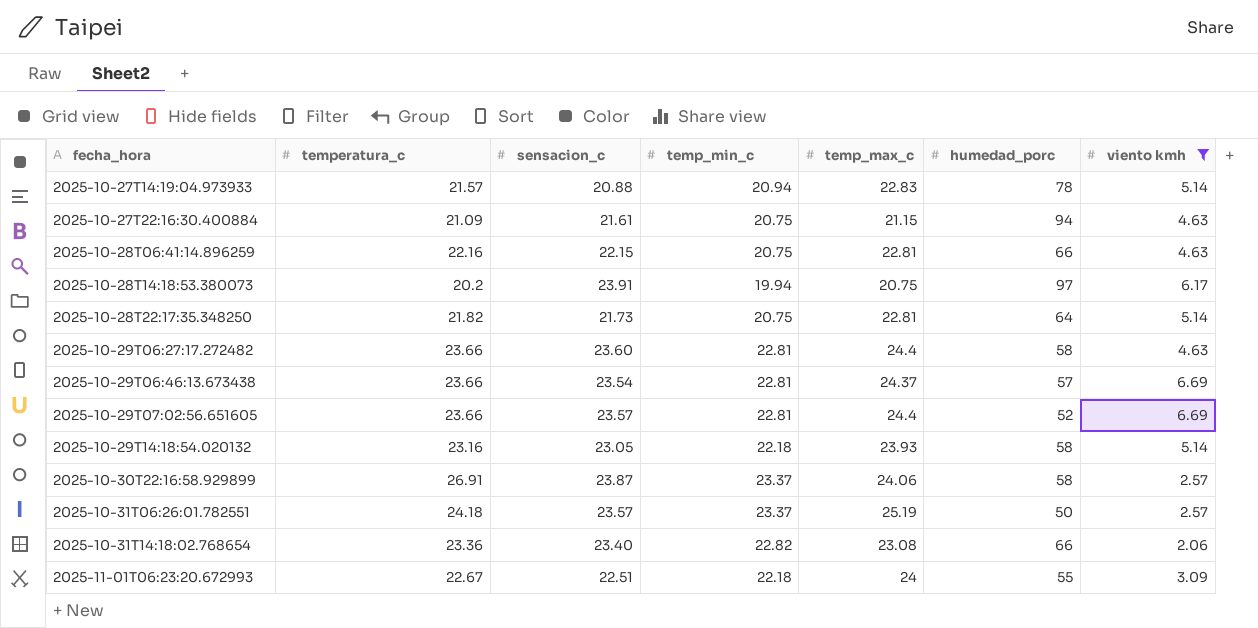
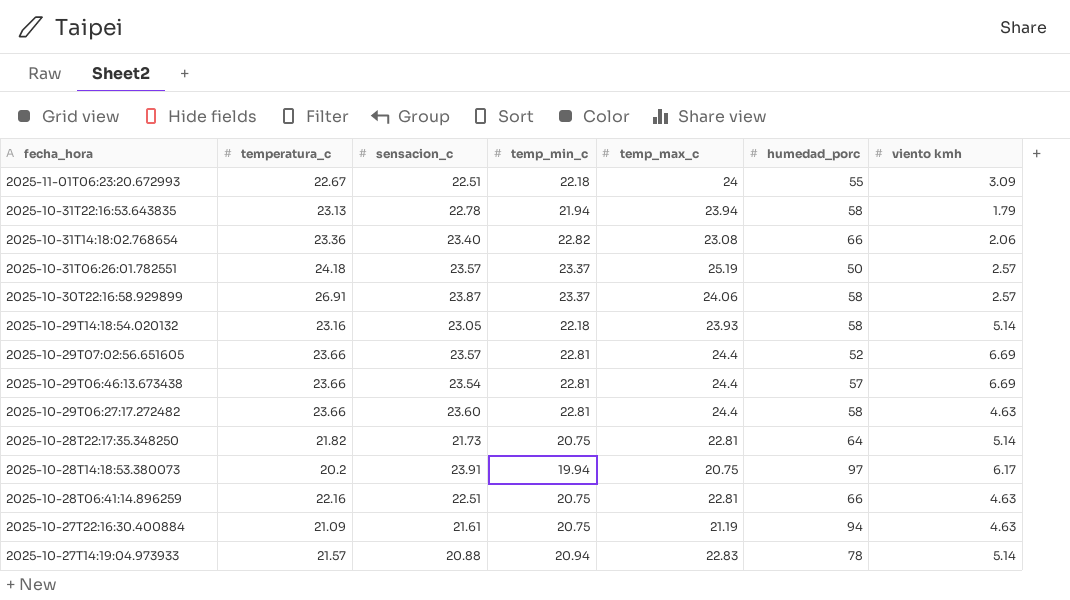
filter: viento kmh != 1.79 -> none
row order: fecha_hora ascending -> fecha_hora descending
2025-10-29T06:46:13.673438 | temp_max_c: 24.37 -> 24.4
2025-10-28T06:41:14.896259 | sensacion_c: 22.15 -> 22.51
2025-10-27T22:16:30.400884 | temp_max_c: 21.15 -> 21.19

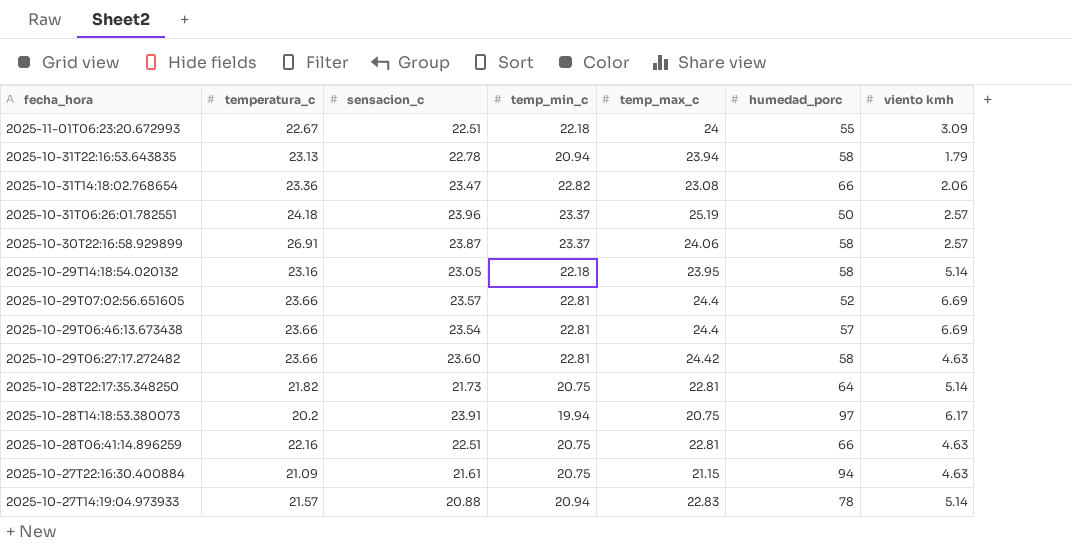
2025-10-31T22:16:53.643835 | temp_min_c: 21.94 -> 20.94
2025-10-31T14:18:02.768654 | sensacion_c: 23.40 -> 23.47
2025-10-31T06:26:01.782551 | sensacion_c: 23.57 -> 23.96
2025-10-29T14:18:54.020132 | temp_max_c: 23.93 -> 23.95
2025-10-29T06:27:17.272482 | temp_max_c: 24.4 -> 24.42
2025-10-27T22:16:30.400884 | temp_max_c: 21.19 -> 21.15

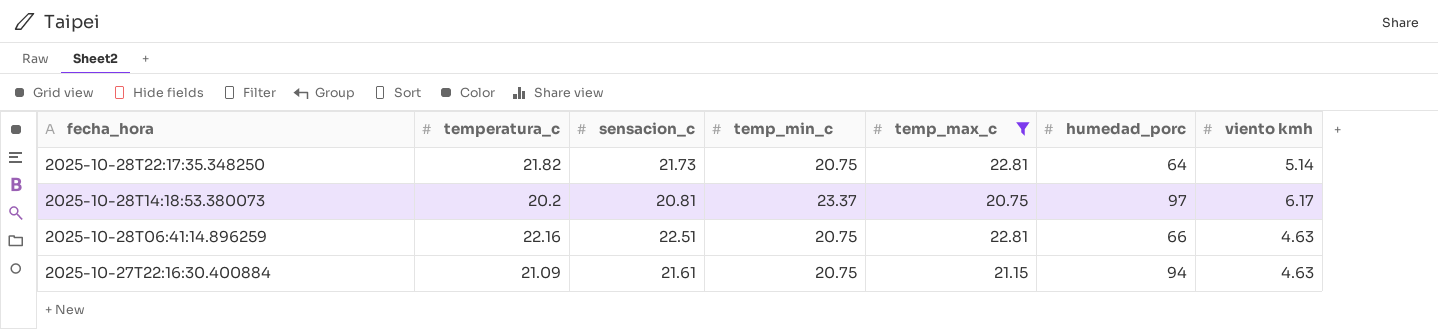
filter: none -> temp_max_c <= 22.81
2025-10-28T14:18:53.380073 | sensacion_c: 23.91 -> 20.81
2025-10-28T14:18:53.380073 | temp_min_c: 19.94 -> 23.37

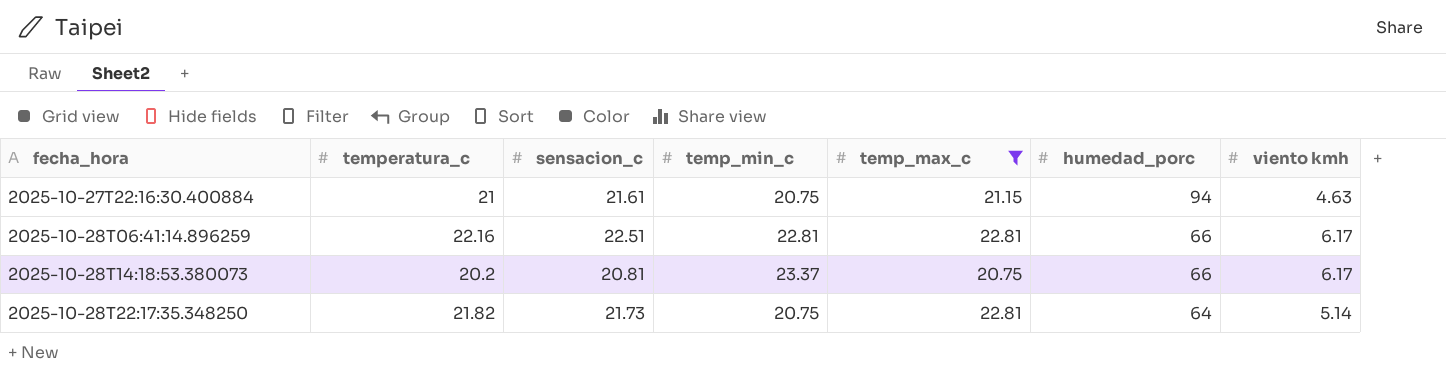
row order: fecha_hora descending -> fecha_hora ascending
2025-10-27T22:16:30.400884 | temperatura_c: 21.09 -> 21
2025-10-28T06:41:14.896259 | temp_min_c: 20.75 -> 22.81
2025-10-28T06:41:14.896259 | viento kmh: 4.63 -> 6.17
2025-10-28T14:18:53.380073 | humedad_porc: 97 -> 66

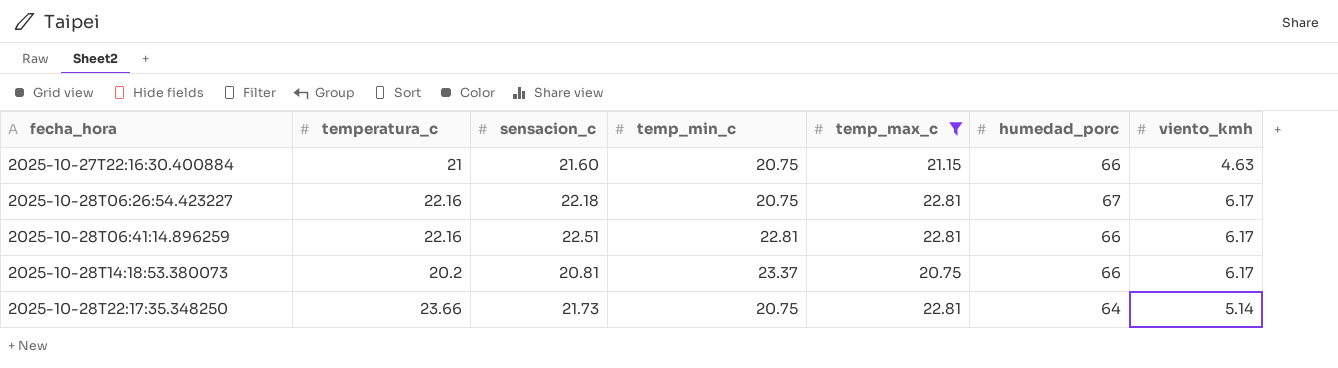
column name: viento kmh -> viento_kmh
2025-10-27T22:16:30.400884 | sensacion_c: 21.61 -> 21.60
2025-10-27T22:16:30.400884 | humedad_porc: 94 -> 66
row 2025-10-28T06:26:54.423227: none -> 22.16 | 22.18 | 20.75 | 22.81 | 67 | 6.17
2025-10-28T22:17:35.348250 | temperatura_c: 21.82 -> 23.66

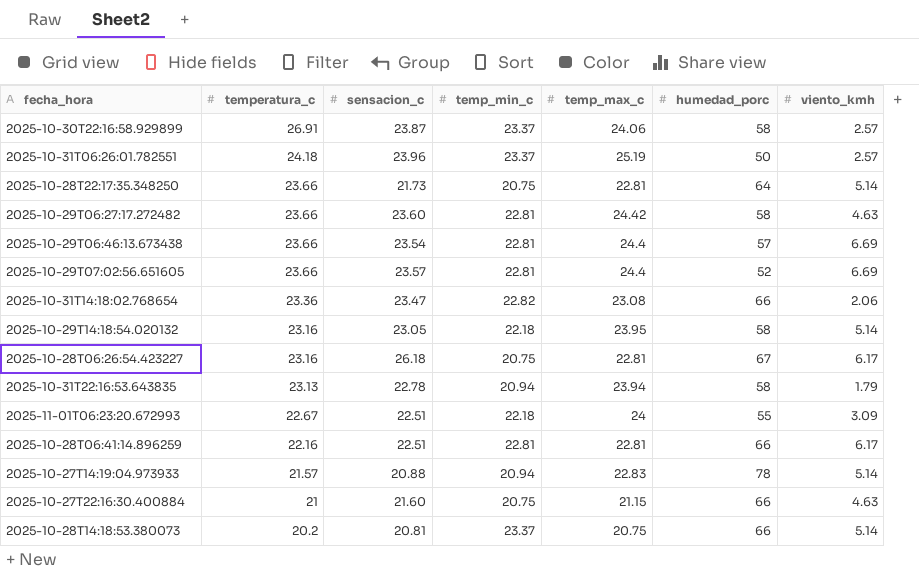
filter: temp_max_c <= 22.81 -> none
row order: fecha_hora ascending -> temperatura_c descending
2025-10-28T06:26:54.423227 | temperatura_c: 22.16 -> 23.16
2025-10-28T06:26:54.423227 | sensacion_c: 22.18 -> 26.18
2025-10-28T14:18:53.380073 | viento_kmh: 6.17 -> 5.14

